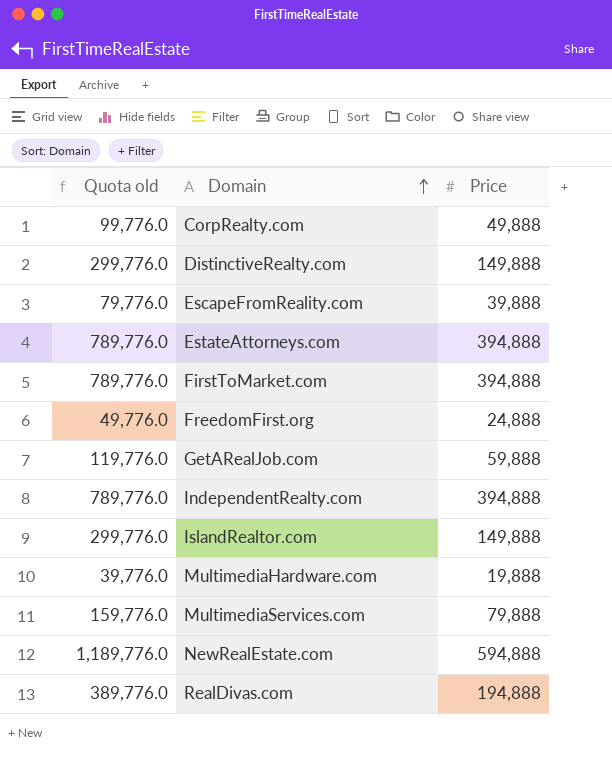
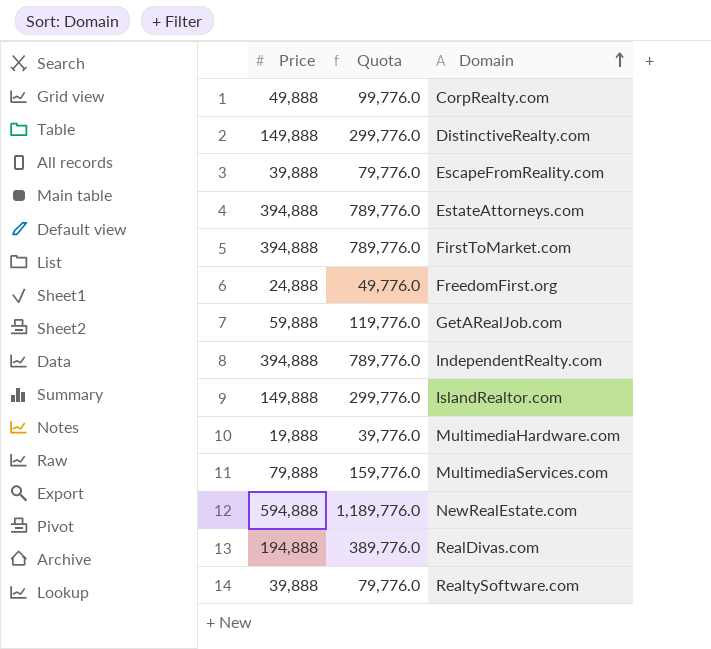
column Price | position: 3 -> 1
column name: Quota old -> Quota
row RealtySoftware.com: none -> 39,888 | 79,776.0

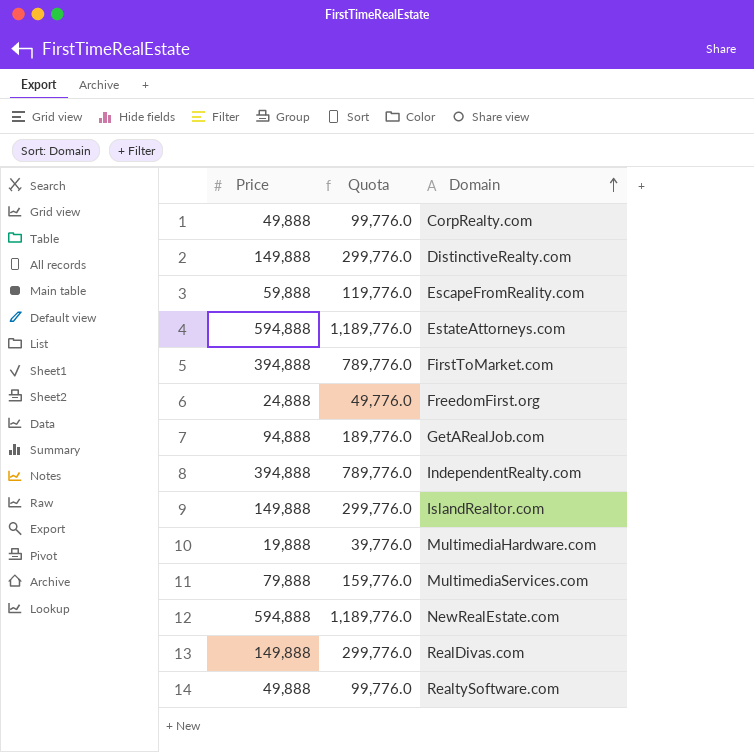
EscapeFromReality.com | Price: 39,888 -> 59,888
EscapeFromReality.com | Quota: 79,776.0 -> 119,776.0
EstateAttorneys.com | Price: 394,888 -> 594,888
EstateAttorneys.com | Quota: 789,776.0 -> 1,189,776.0
GetARealJob.com | Price: 59,888 -> 94,888
GetARealJob.com | Quota: 119,776.0 -> 189,776.0
RealDivas.com | Price: 194,888 -> 149,888
RealDivas.com | Quota: 389,776.0 -> 299,776.0
RealtySoftware.com | Price: 39,888 -> 49,888
RealtySoftware.com | Quota: 79,776.0 -> 99,776.0

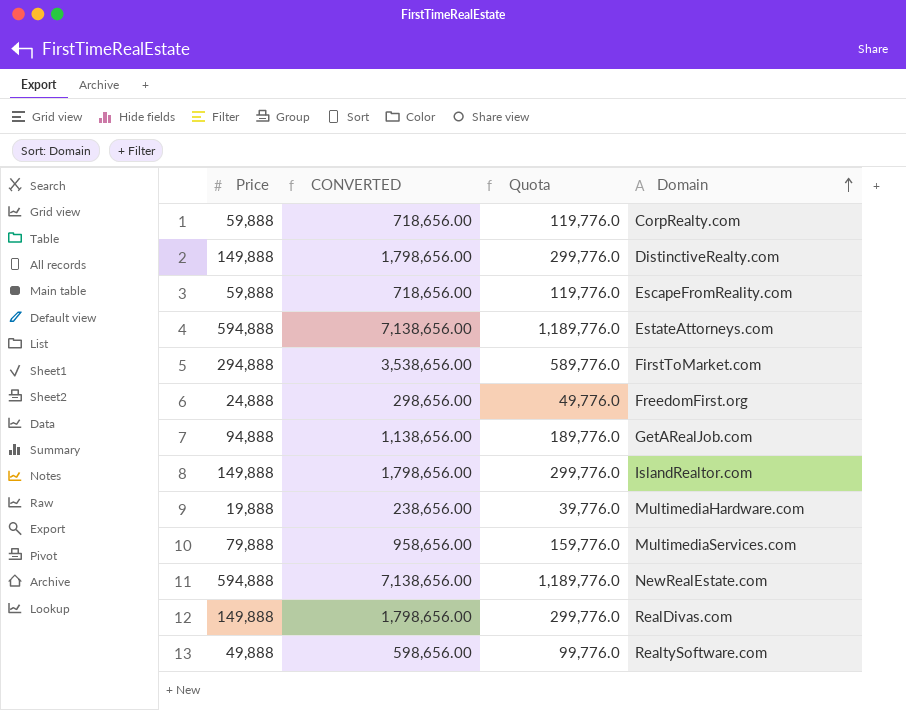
column CONVERTED | formula: none -> [Price] * 12
row IndependentRealty.com: 394,888 | 789,776.0 -> none
CorpRealty.com | Price: 49,888 -> 59,888
CorpRealty.com | Quota: 99,776.0 -> 119,776.0
FirstToMarket.com | Price: 394,888 -> 294,888
FirstToMarket.com | Quota: 789,776.0 -> 589,776.0

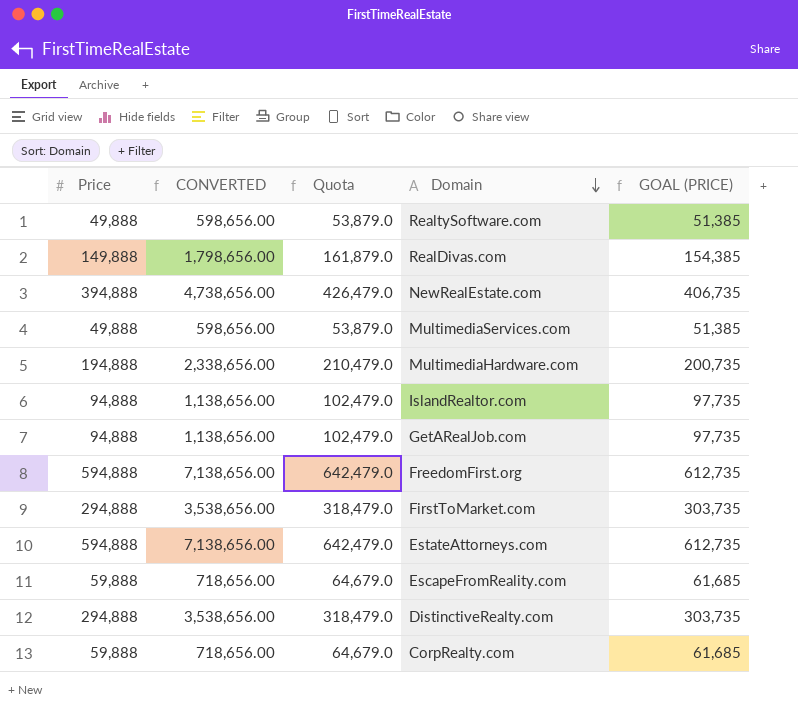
row order: Domain ascending -> Domain descending
column Quota | formula: [Price] * 2 -> [Price] * 1.08
column GOAL (PRICE) | formula: none -> [Price] * 1.03
NewRealEstate.com | Price: 594,888 -> 394,888
NewRealEstate.com | CONVERTED: 7,138,656.00 -> 4,738,656.00
MultimediaServices.com | Price: 79,888 -> 49,888
MultimediaServices.com | CONVERTED: 958,656.00 -> 598,656.00
MultimediaHardware.com | Price: 19,888 -> 194,888
MultimediaHardware.com | CONVERTED: 238,656.00 -> 2,338,656.00
IslandRealtor.com | Price: 149,888 -> 94,888
IslandRealtor.com | CONVERTED: 1,798,656.00 -> 1,138,656.00
FreedomFirst.org | Price: 24,888 -> 594,888
FreedomFirst.org | CONVERTED: 298,656.00 -> 7,138,656.00
DistinctiveRealty.com | Price: 149,888 -> 294,888
DistinctiveRealty.com | CONVERTED: 1,798,656.00 -> 3,538,656.00

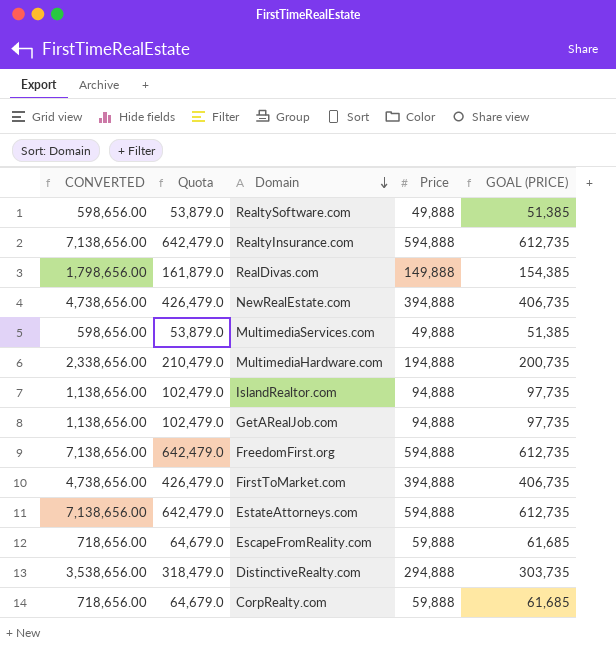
column Price | position: 1 -> 4
row RealtyInsurance.com: none -> 7,138,656.00 | 642,479.0 | 594,888 | 612,735
FirstToMarket.com | CONVERTED: 3,538,656.00 -> 4,738,656.00
FirstToMarket.com | Quota: 318,479.0 -> 426,479.0
FirstToMarket.com | Price: 294,888 -> 394,888
FirstToMarket.com | GOAL (PRICE): 303,735 -> 406,735

